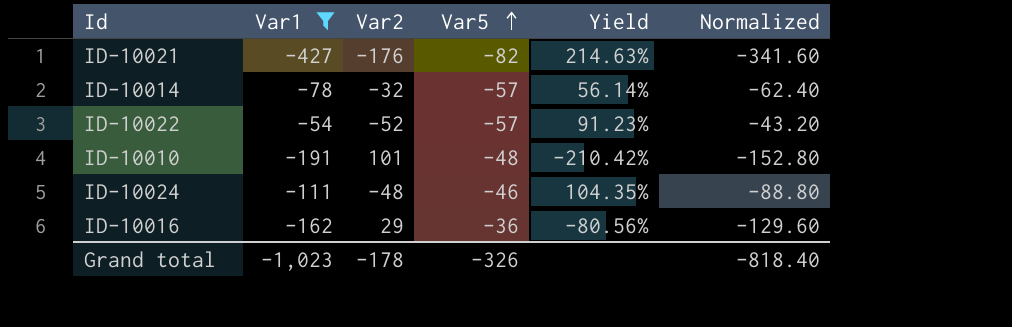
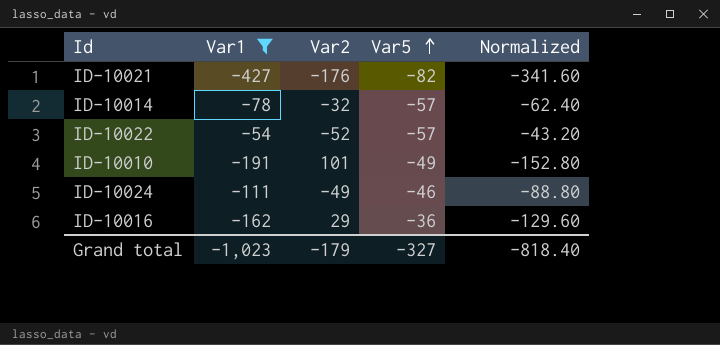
column Yield | formula: [Var2] / [Var5] -> none
ID-10010 | Var5: -48 -> -49
ID-10024 | Var2: -48 -> -49
Grand total | Var2: -178 -> -179
Grand total | Var5: -326 -> -327

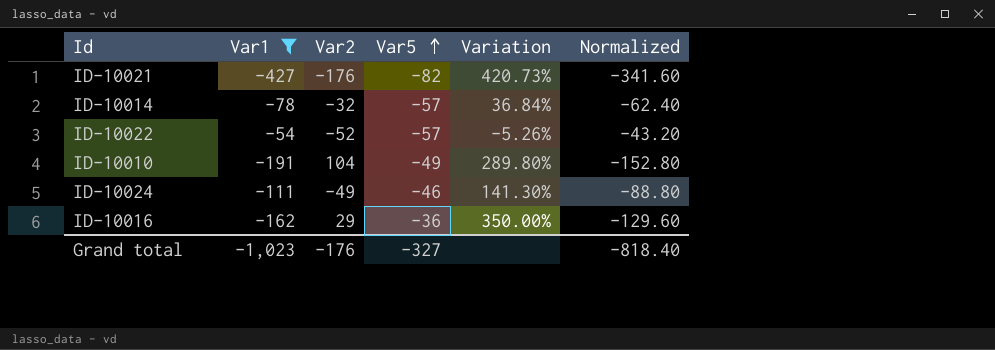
column Variation | formula: none -> ([Var1] - [Var5]) / [Var5]
ID-10010 | Var2: 101 -> 104
Grand total | Var2: -179 -> -176

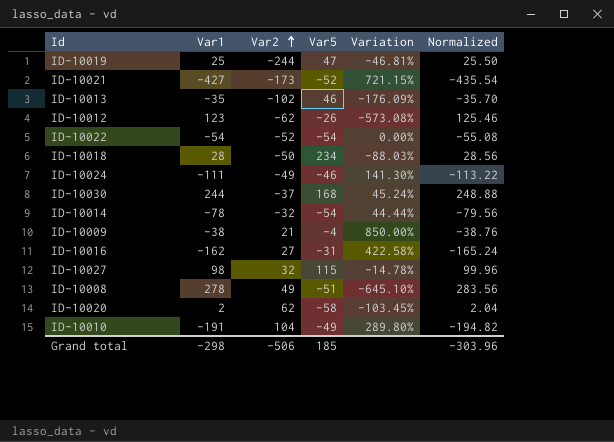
filter: Var1 <= -54 -> none
row order: Var5 ascending -> Var2 ascending
column Normalized | formula: [Var1] * 0.8 -> [Var1] * 1.02
ID-10021 | Var2: -176 -> -173
ID-10021 | Var5: -82 -> -52
ID-10021 | Variation: 420.73% -> 721.15%
ID-10022 | Var5: -57 -> -54
ID-10022 | Variation: -5.26% -> 0.00%
ID-10014 | Var5: -57 -> -54
ID-10014 | Variation: 36.84% -> 44.44%
ID-10016 | Var2: 29 -> 27
ID-10016 | Var5: -36 -> -31
ID-10016 | Variation: 350.00% -> 422.58%
Grand total | Var1: -1,023 -> -298
Grand total | Var2: -176 -> -506
Grand total | Var5: -327 -> 185
Grand total | Normalized: -818.40 -> -303.96

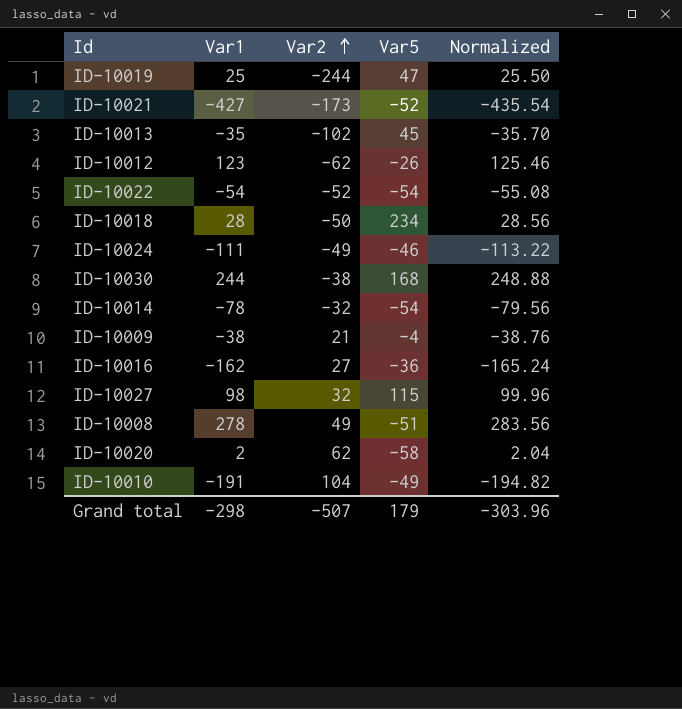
column Variation | formula: ([Var1] - [Var5]) / [Var5] -> none
ID-10013 | Var5: 46 -> 45
ID-10030 | Var2: -37 -> -38
ID-10016 | Var5: -31 -> -36
Grand total | Var2: -506 -> -507
Grand total | Var5: 185 -> 179

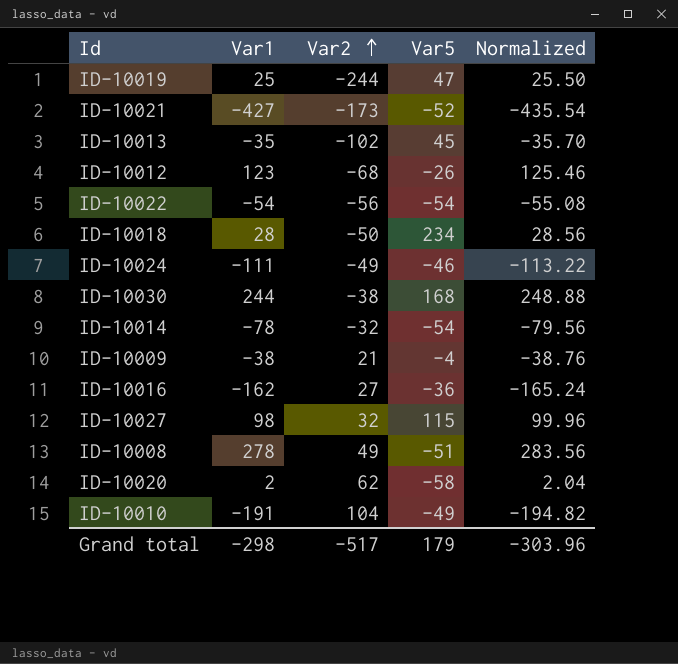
ID-10012 | Var2: -62 -> -68
ID-10022 | Var2: -52 -> -56
Grand total | Var2: -507 -> -517

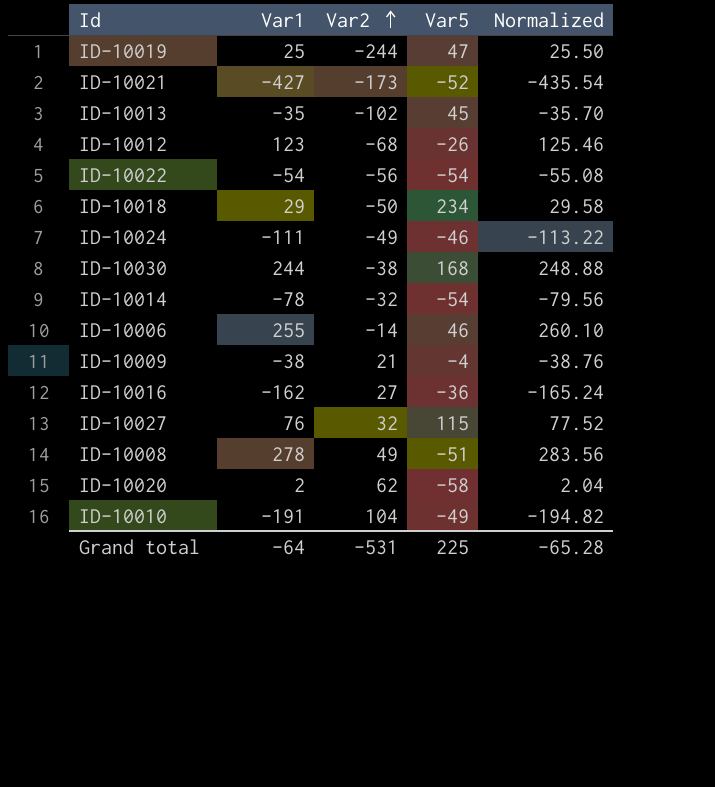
ID-10018 | Var1: 28 -> 29
ID-10018 | Normalized: 28.56 -> 29.58
row ID-10006: none -> 255 | -14 | 46 | 260.10
ID-10027 | Var1: 98 -> 76
ID-10027 | Normalized: 99.96 -> 77.52
Grand total | Var1: -298 -> -64
Grand total | Var2: -517 -> -531
Grand total | Var5: 179 -> 225
Grand total | Normalized: -303.96 -> -65.28

